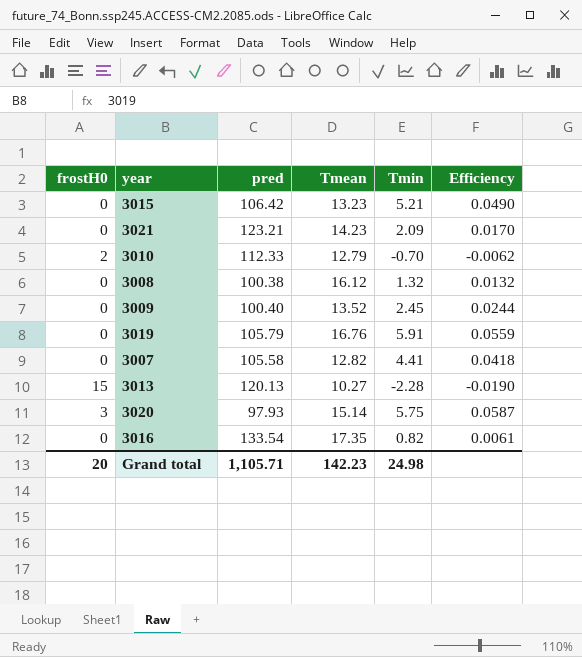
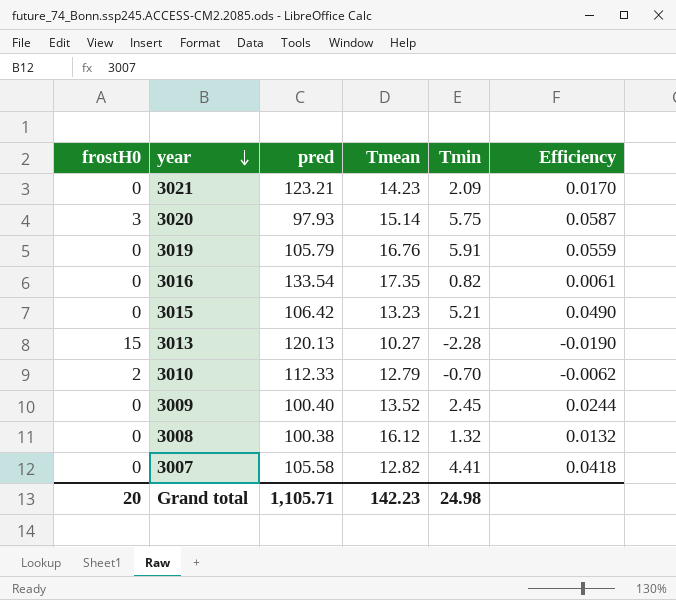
row order: none -> year descending

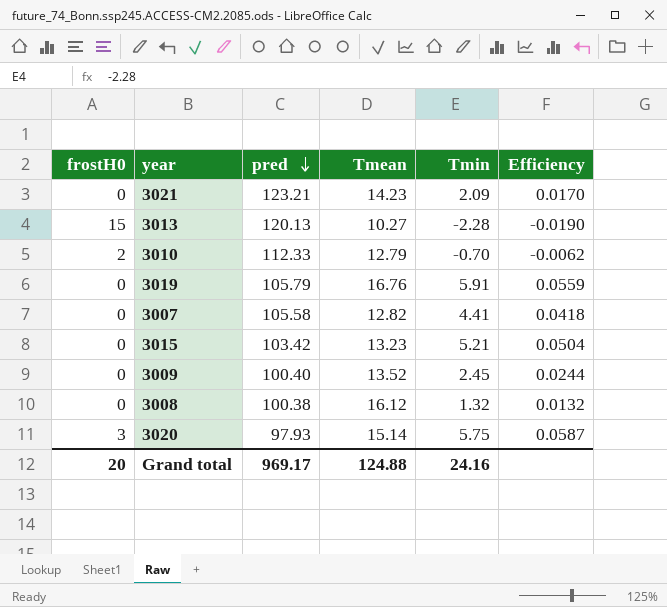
row order: year descending -> pred descending
row 3016: 0 | 133.54 | 17.35 | 0.82 | 0.0061 -> none
3015 | pred: 106.42 -> 103.42
3015 | Efficiency: 0.0490 -> 0.0504
Grand total | pred: 1,105.71 -> 969.17
Grand total | Tmean: 142.23 -> 124.88
Grand total | Tmin: 24.98 -> 24.16

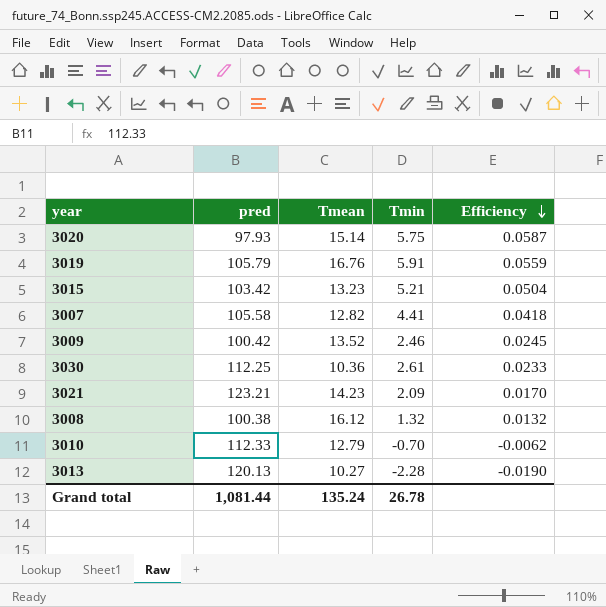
row order: pred descending -> Efficiency descending
column frostH0 | position: 1 -> none
3009 | pred: 100.40 -> 100.42
3009 | Tmin: 2.45 -> 2.46
3009 | Efficiency: 0.0244 -> 0.0245
row 3030: none -> 112.25 | 10.36 | 2.61 | 0.0233
Grand total | pred: 969.17 -> 1,081.44
Grand total | Tmean: 124.88 -> 135.24
Grand total | Tmin: 24.16 -> 26.78

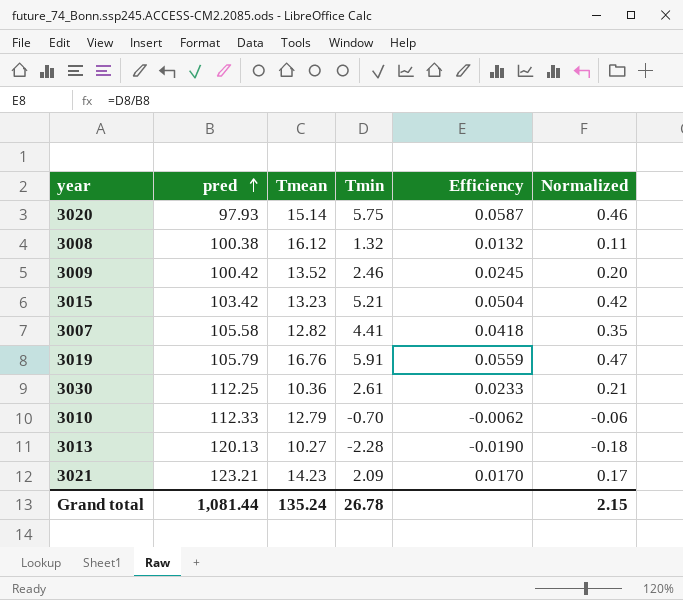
row order: Efficiency descending -> pred ascending
column Normalized | formula: none -> [Tmin] * 0.08

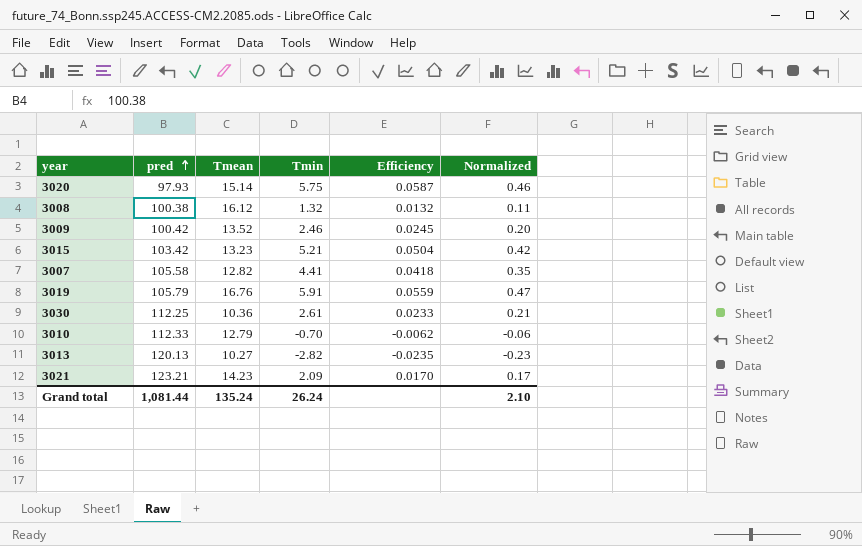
3013 | Tmin: -2.28 -> -2.82
3013 | Efficiency: -0.0190 -> -0.0235
3013 | Normalized: -0.18 -> -0.23
Grand total | Tmin: 26.78 -> 26.24
Grand total | Normalized: 2.15 -> 2.10

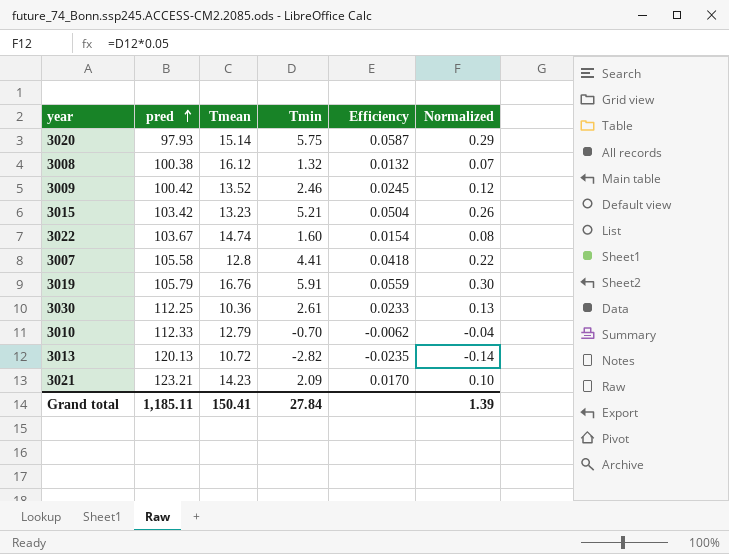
column Normalized | formula: [Tmin] * 0.08 -> [Tmin] * 0.05
row 3022: none -> 103.67 | 14.74 | 1.60 | 0.0154 | 0.08
3007 | Tmean: 12.82 -> 12.8
3013 | Tmean: 10.27 -> 10.72
Grand total | pred: 1,081.44 -> 1,185.11
Grand total | Tmean: 135.24 -> 150.41
Grand total | Tmin: 26.24 -> 27.84
Grand total | Normalized: 2.10 -> 1.39

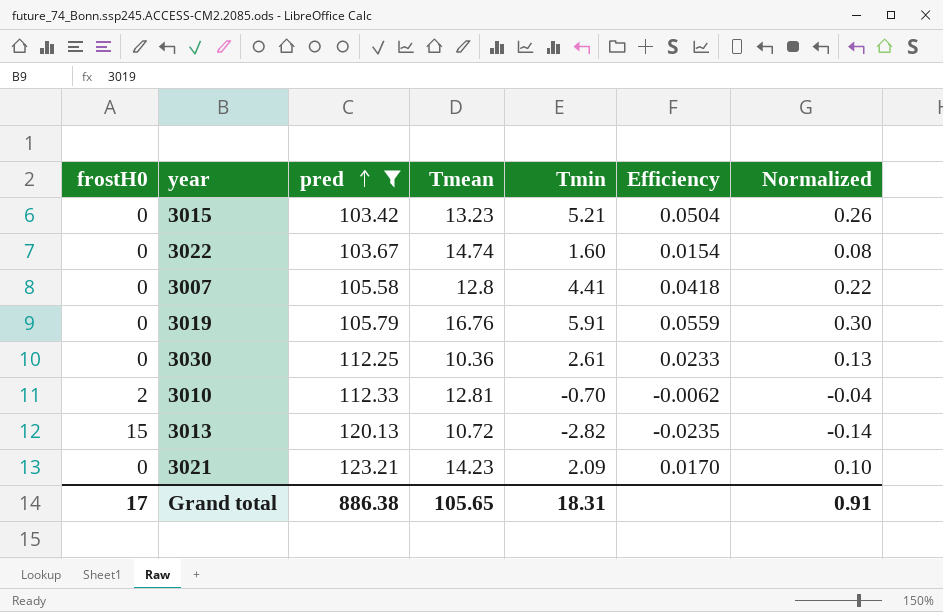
filter: none -> pred >= 103.42
column frostH0 | position: none -> 1
3010 | Tmean: 12.79 -> 12.81
Grand total | pred: 1,185.11 -> 886.38
Grand total | Tmean: 150.41 -> 105.65
Grand total | Tmin: 27.84 -> 18.31
Grand total | Normalized: 1.39 -> 0.91

